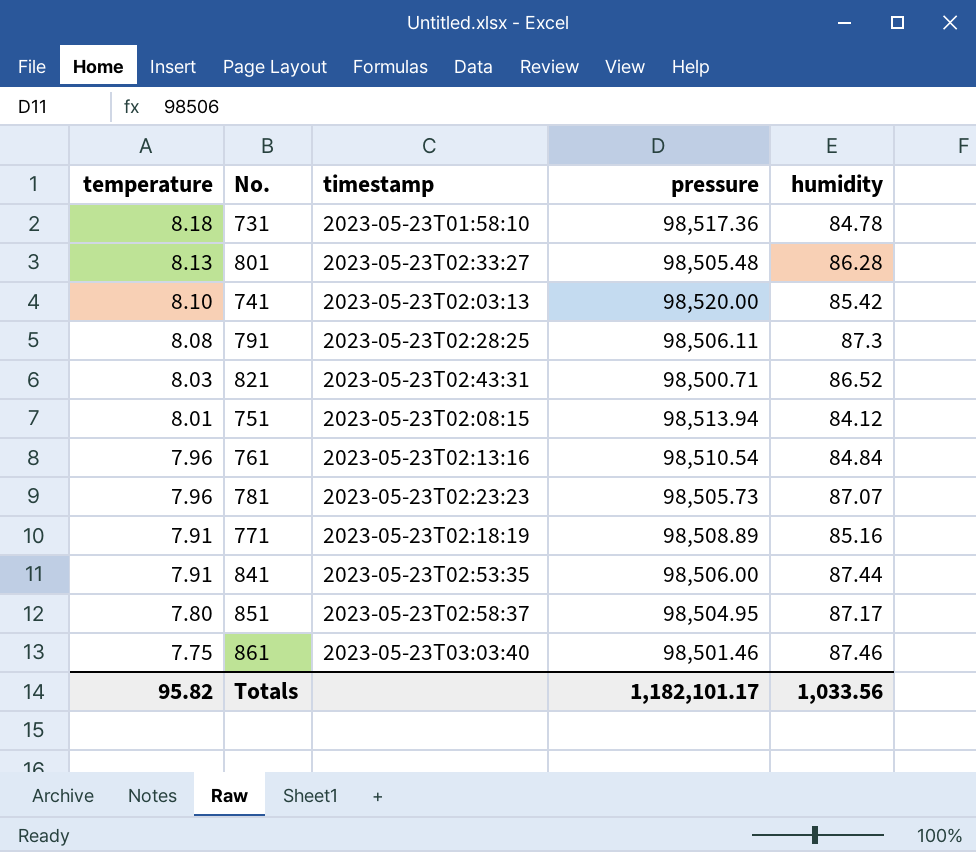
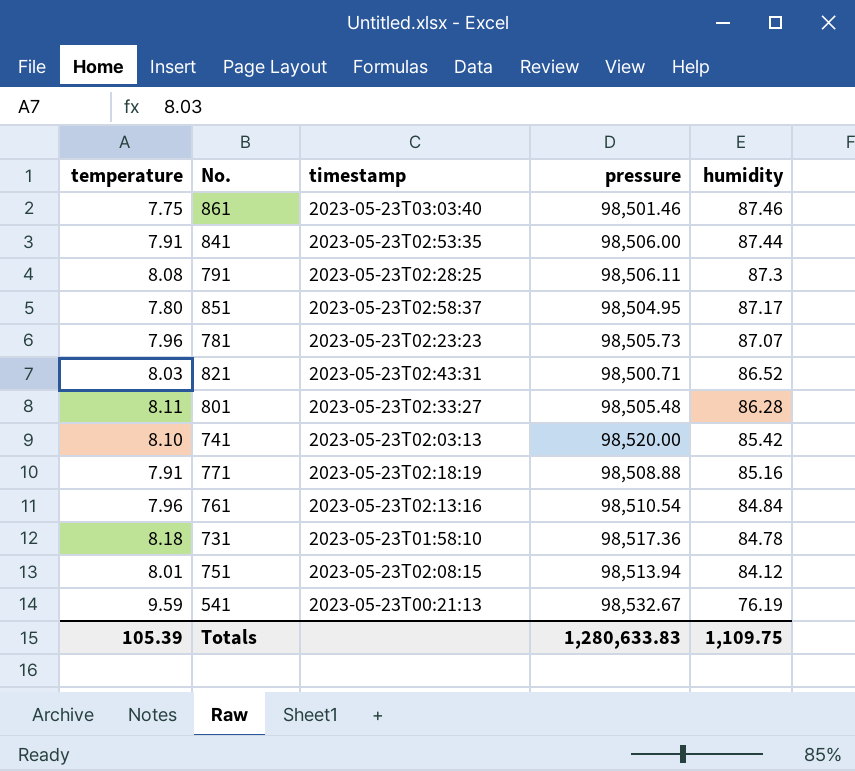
row order: temperature descending -> humidity descending
801 | temperature: 8.13 -> 8.11
771 | pressure: 98,508.89 -> 98,508.88
row 541: none -> 9.59 | 2023-05-23T00:21:13 | 98,532.67 | 76.19
Totals | temperature: 95.82 -> 105.39
Totals | pressure: 1,182,101.17 -> 1,280,633.83
Totals | humidity: 1,033.56 -> 1,109.75

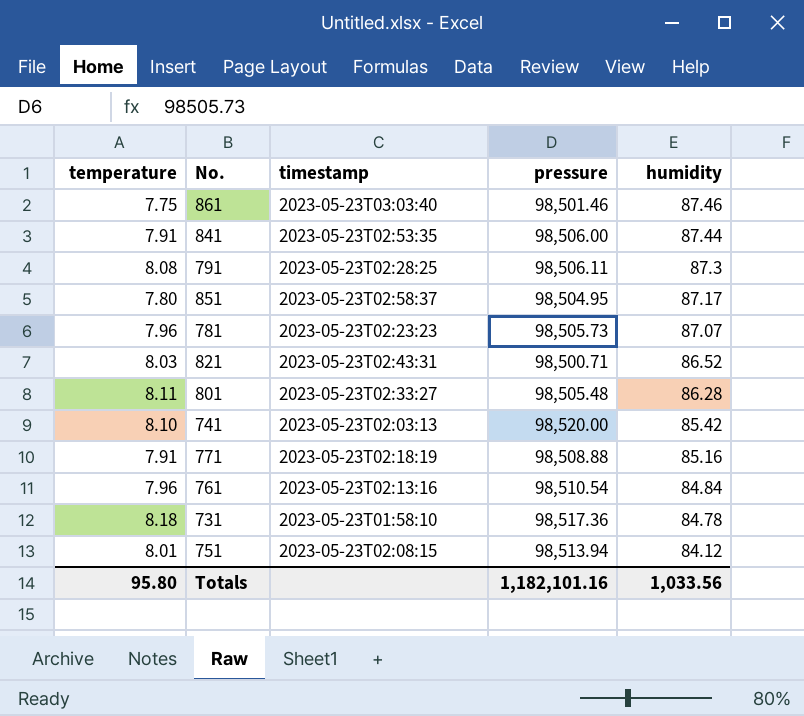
row 541: 9.59 | 2023-05-23T00:21:13 | 98,532.67 | 76.19 -> none
Totals | temperature: 105.39 -> 95.80
Totals | pressure: 1,280,633.83 -> 1,182,101.16
Totals | humidity: 1,109.75 -> 1,033.56

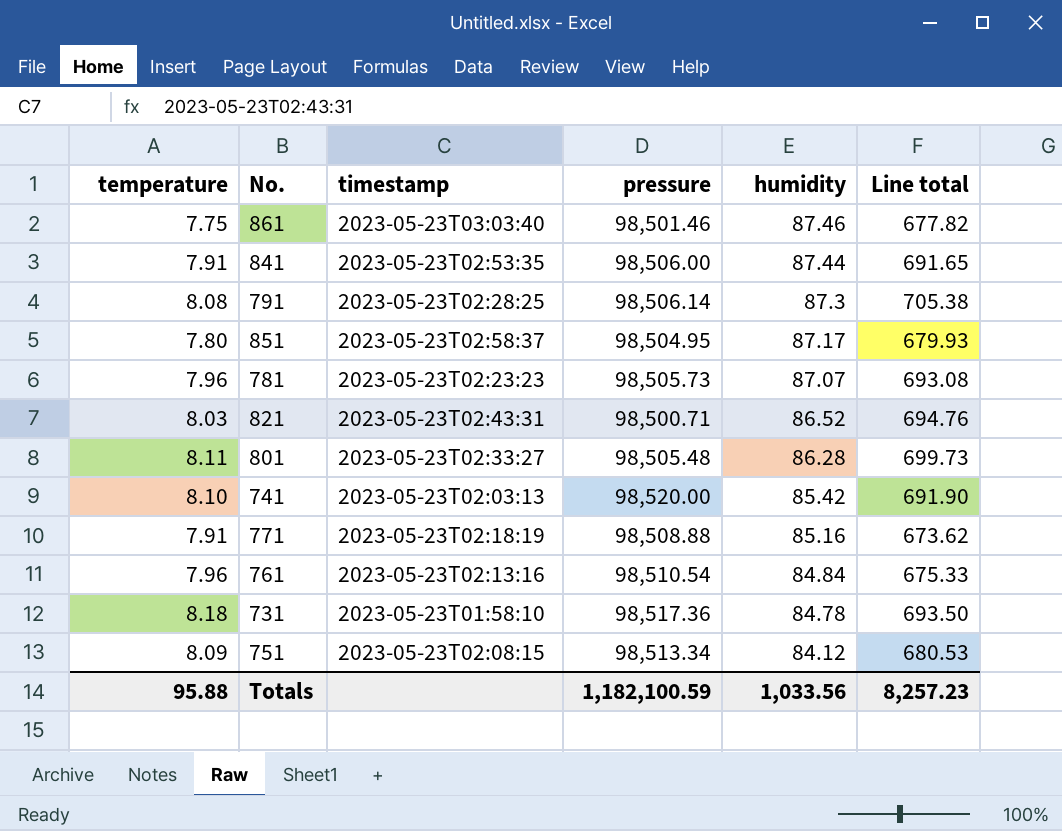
column Line total | formula: none -> [temperature] * [humidity]
791 | pressure: 98,506.11 -> 98,506.14
751 | temperature: 8.01 -> 8.09
751 | pressure: 98,513.94 -> 98,513.34
Totals | temperature: 95.80 -> 95.88
Totals | pressure: 1,182,101.16 -> 1,182,100.59

